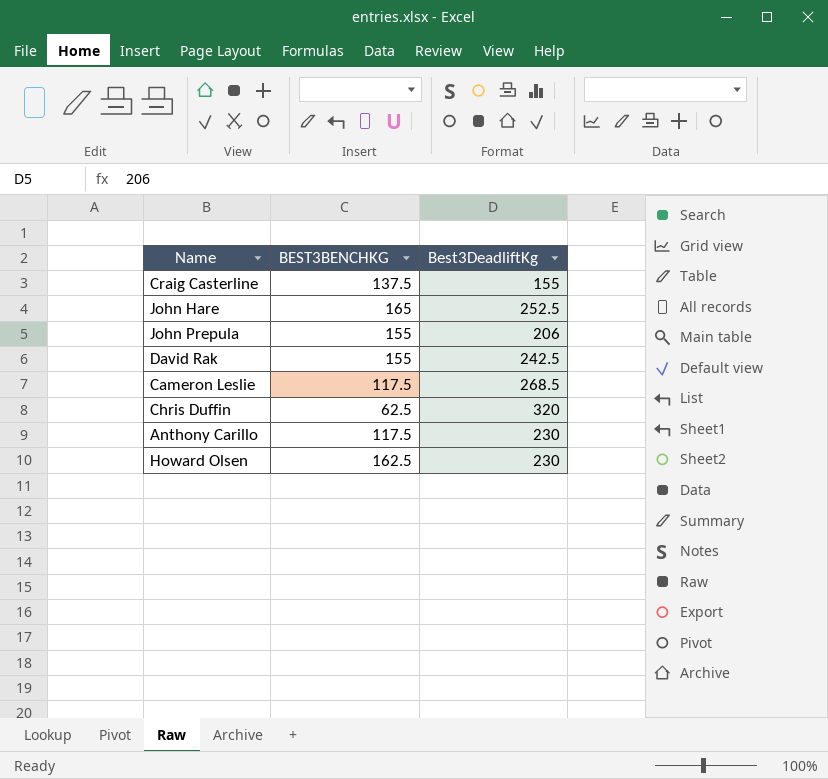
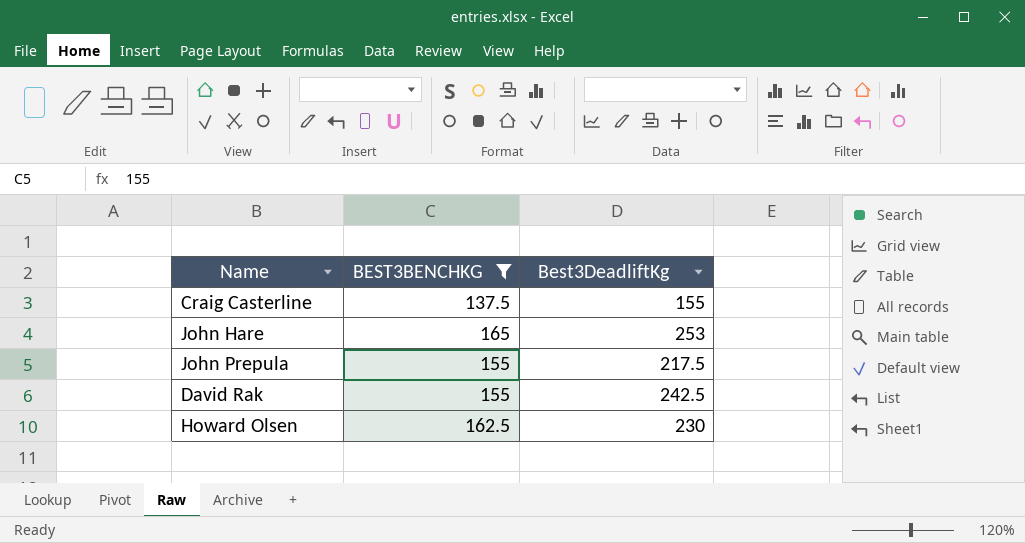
filter: none -> BEST3BENCHKG >= 137.5
John Hare | Best3DeadliftKg: 252.5 -> 253
John Prepula | Best3DeadliftKg: 206 -> 217.5

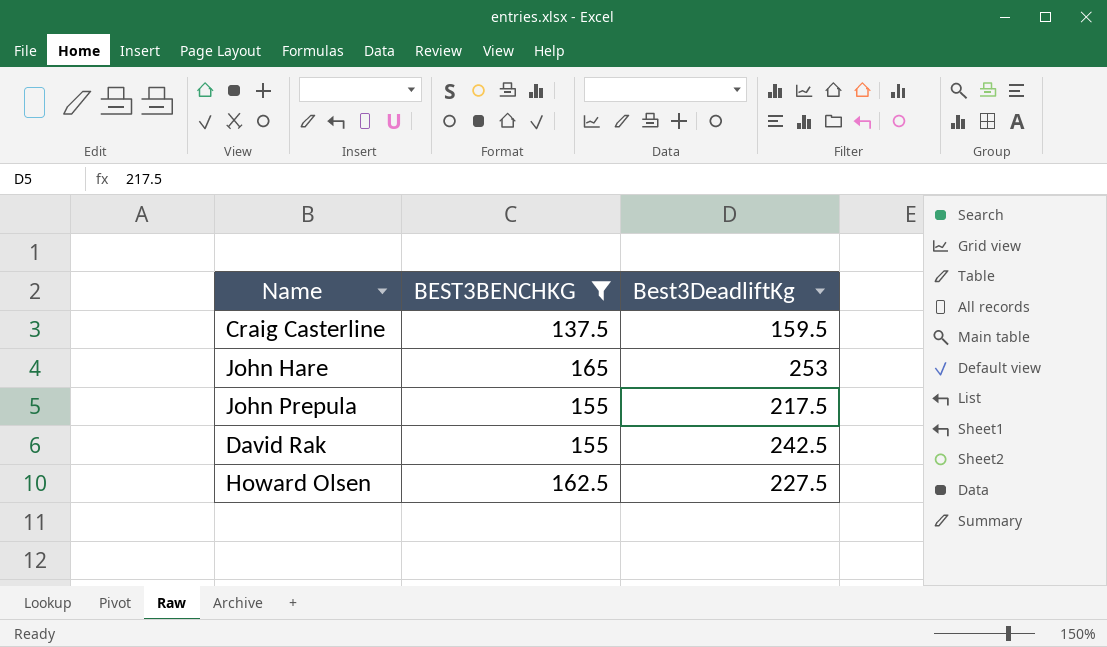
Craig Casterline | Best3DeadliftKg: 155 -> 159.5
Howard Olsen | Best3DeadliftKg: 230 -> 227.5

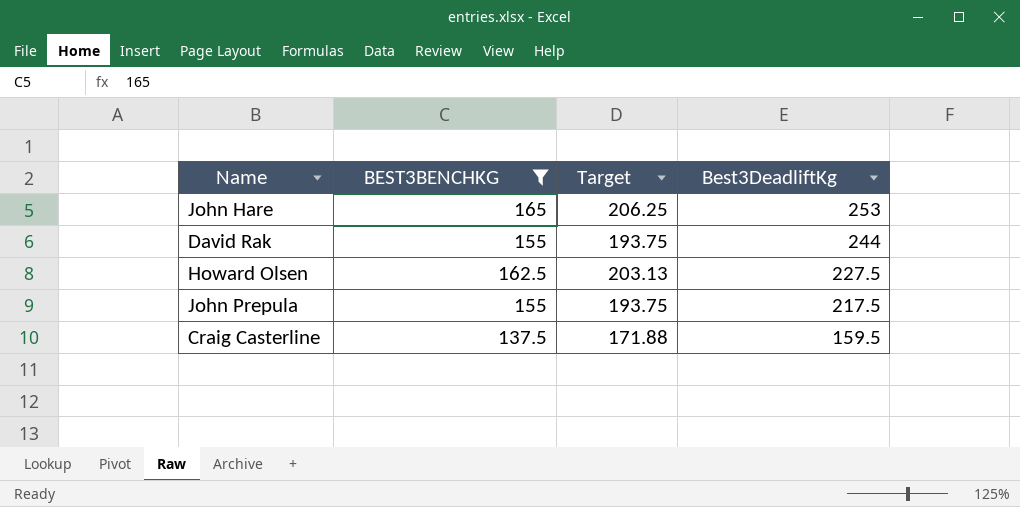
row order: none -> Best3DeadliftKg descending
column Target | formula: none -> [BEST3BENCHKG] * 1.25
David Rak | Best3DeadliftKg: 242.5 -> 244

